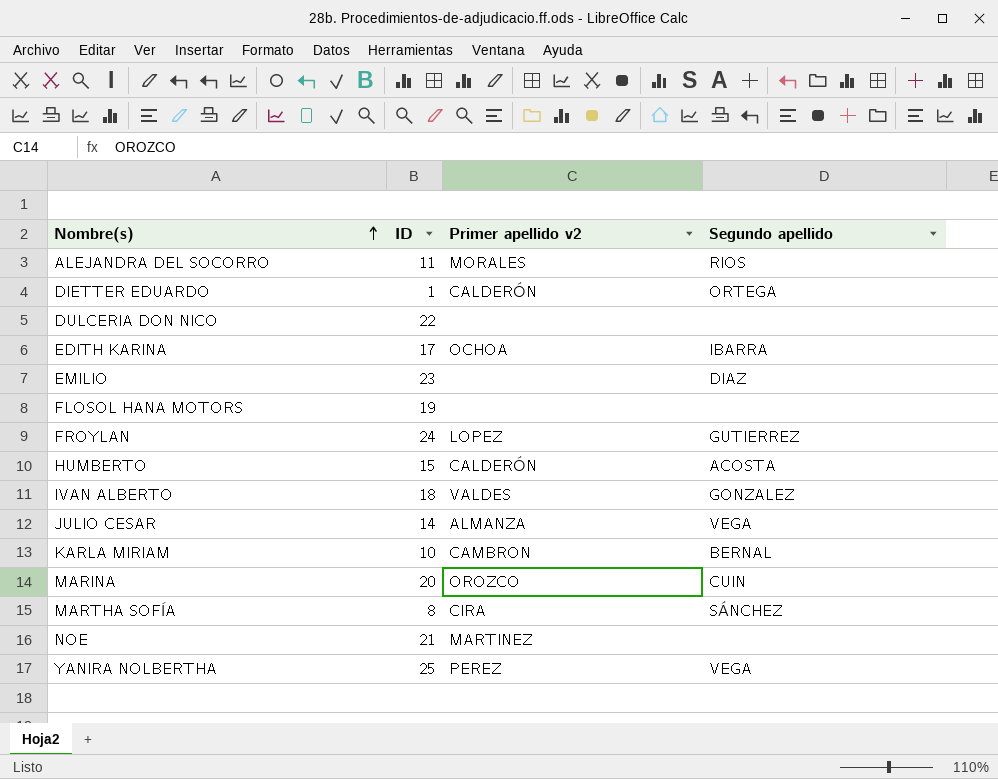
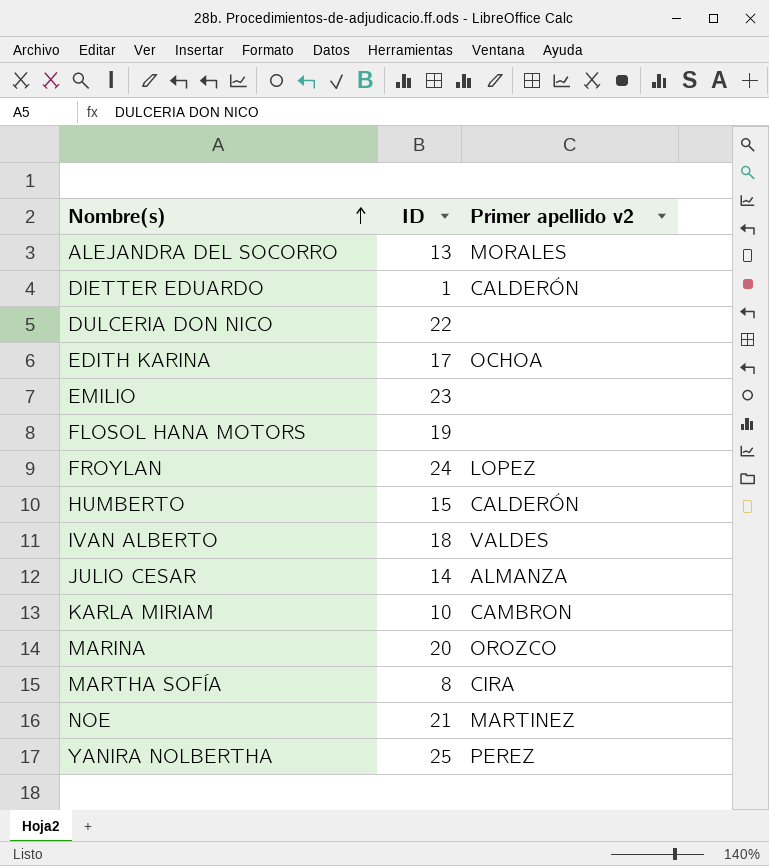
column Segundo apellido | position: 4 -> none
ALEJANDRA DEL SOCORRO | ID: 11 -> 13

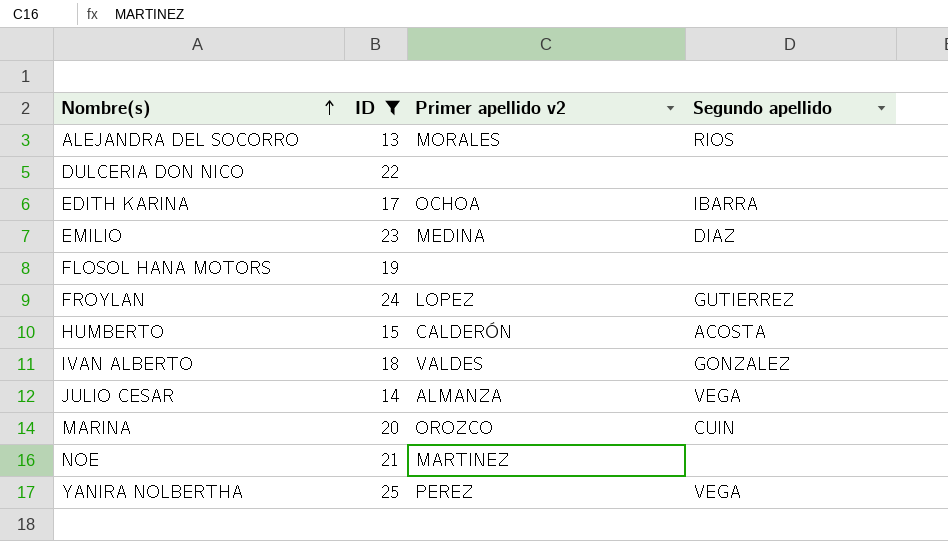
filter: none -> ID >= 13
column Segundo apellido | position: none -> 4
EMILIO | Primer apellido v2: none -> MEDINA

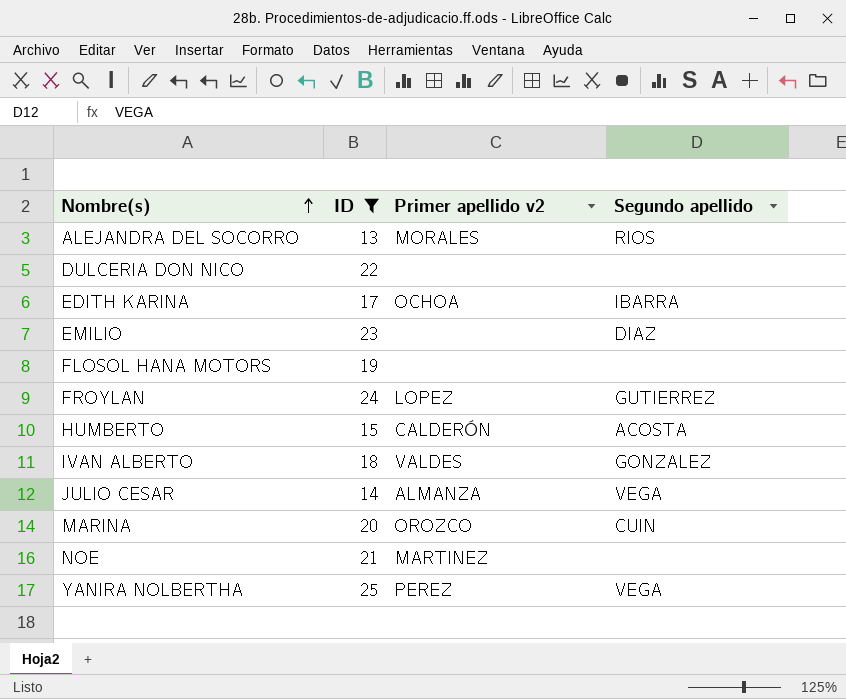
EMILIO | Primer apellido v2: MEDINA -> none

